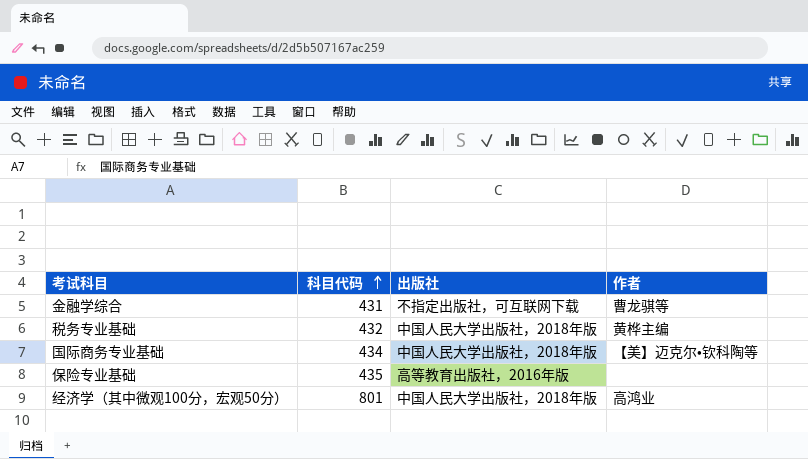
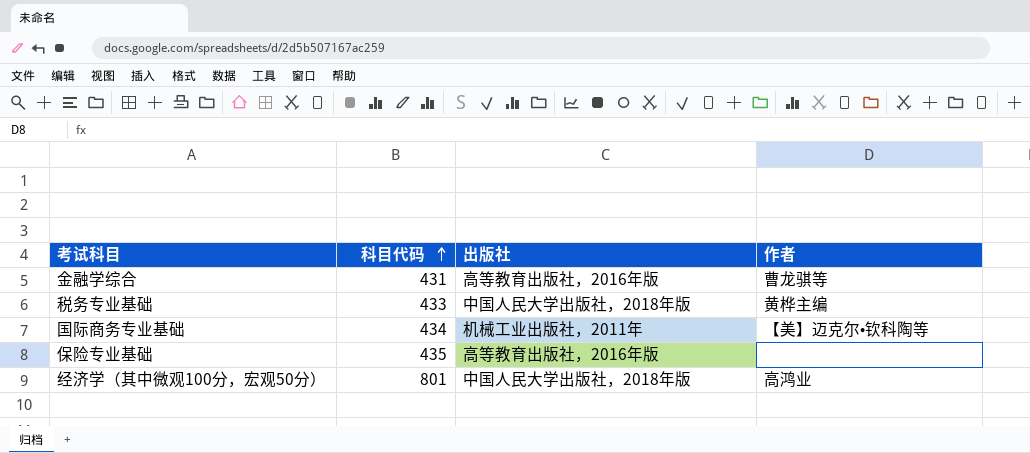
金融学综合 | 出版社: 不指定出版社，可互联网下载 -> 高等教育出版社，2016年版
税务专业基础 | 科目代码: 432 -> 433
国际商务专业基础 | 出版社: 中国人民大学出版社，2018年版 -> 机械工业出版社，2011年

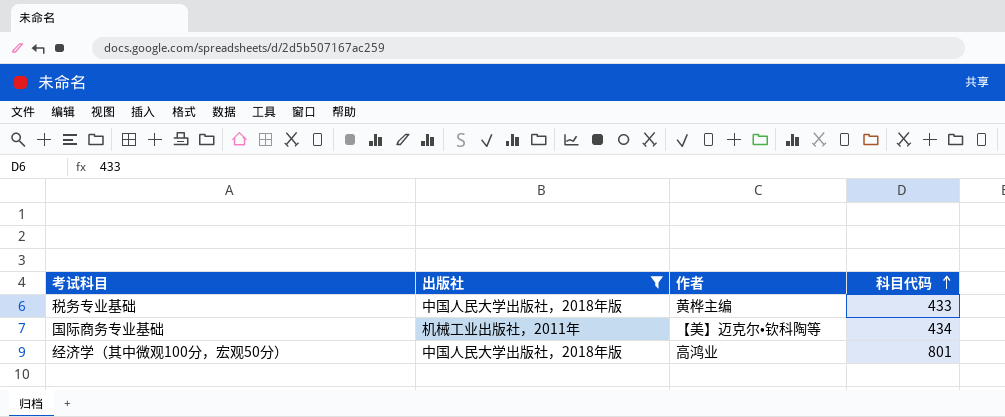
filter: none -> 出版社 != 高等教育出版社，2016年版
column 科目代码 | position: 2 -> 4

